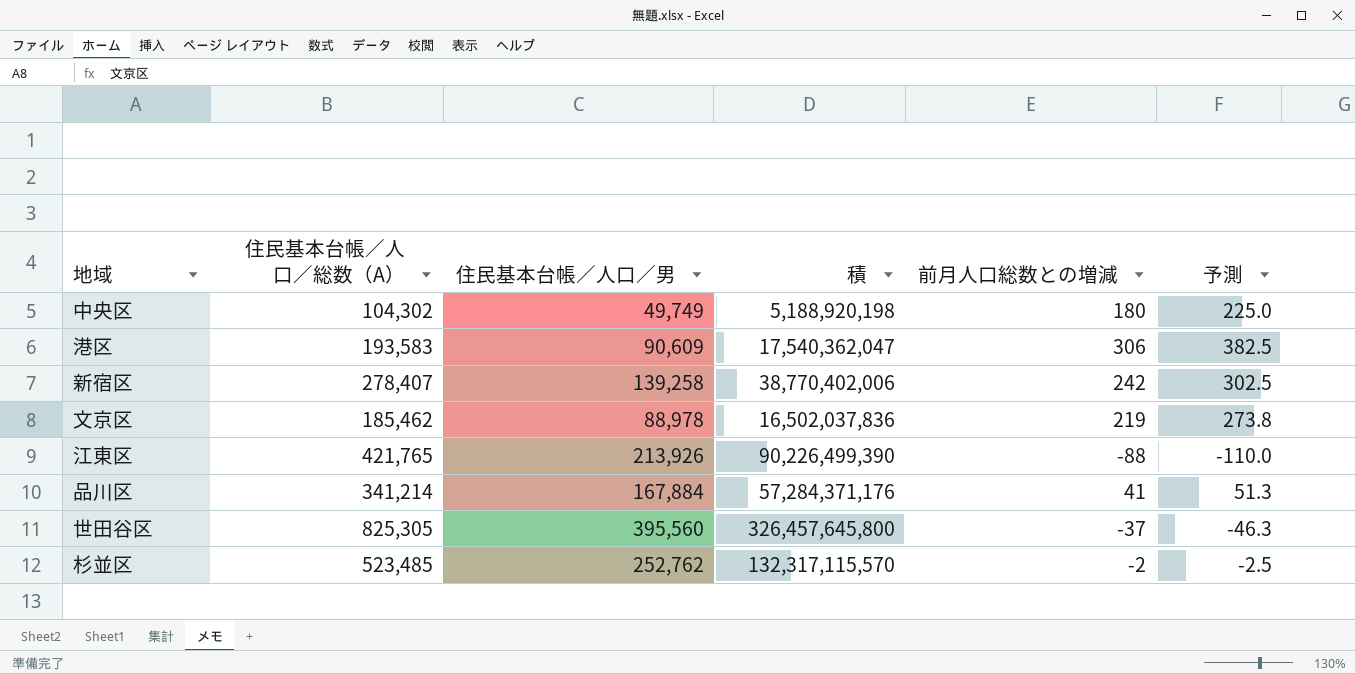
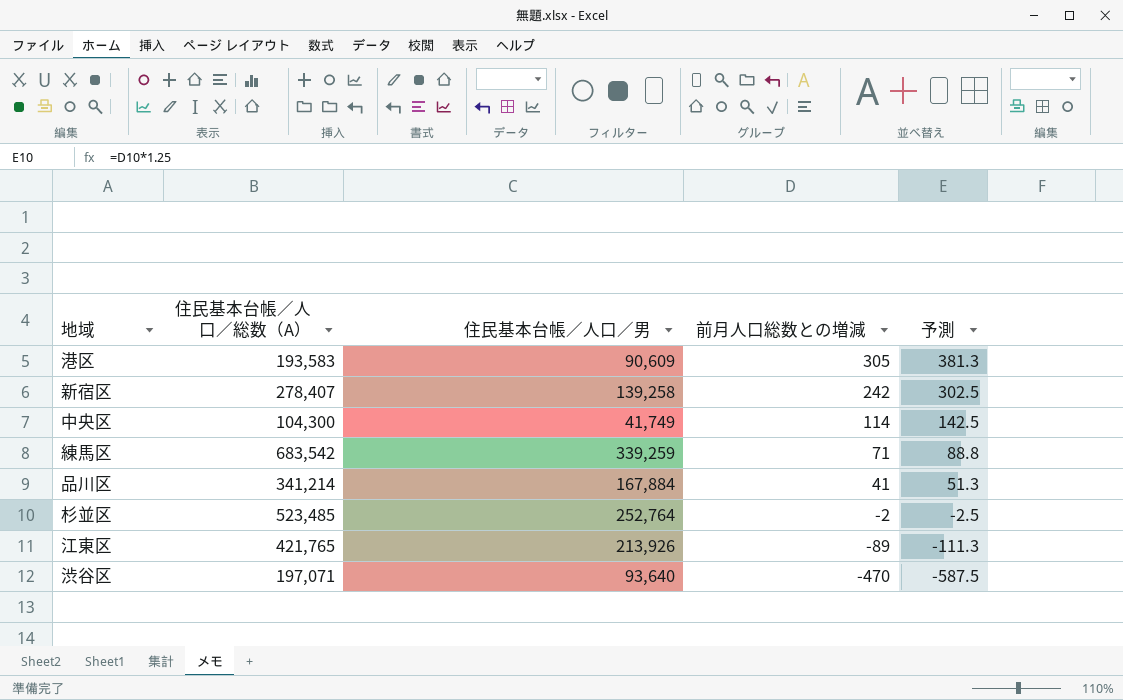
row order: none -> 前月人口総数との増減 descending
column 積 | formula: [住民基本台帳／人口／総数（A）] * [住民基本台帳／人口／男] -> none
row 文京区: 185,462 | 88,978 | 16,502,037,836 | 219 | 273.8 -> none
row 世田谷区: 825,305 | 395,560 | 326,457,645,800 | -37 | -46.3 -> none
港区 | 前月人口総数との増減: 306 -> 305
港区 | 予測: 382.5 -> 381.3
中央区 | 住民基本台帳／人口／総数（A）: 104,302 -> 104,300
中央区 | 住民基本台帳／人口／男: 49,749 -> 41,749
中央区 | 前月人口総数との増減: 180 -> 114
中央区 | 予測: 225.0 -> 142.5
row 練馬区: none -> 683,542 | 339,259 | 71 | 88.8
杉並区 | 住民基本台帳／人口／男: 252,762 -> 252,764
江東区 | 前月人口総数との増減: -88 -> -89
江東区 | 予測: -110.0 -> -111.3
row 渋谷区: none -> 197,071 | 93,640 | -470 | -587.5

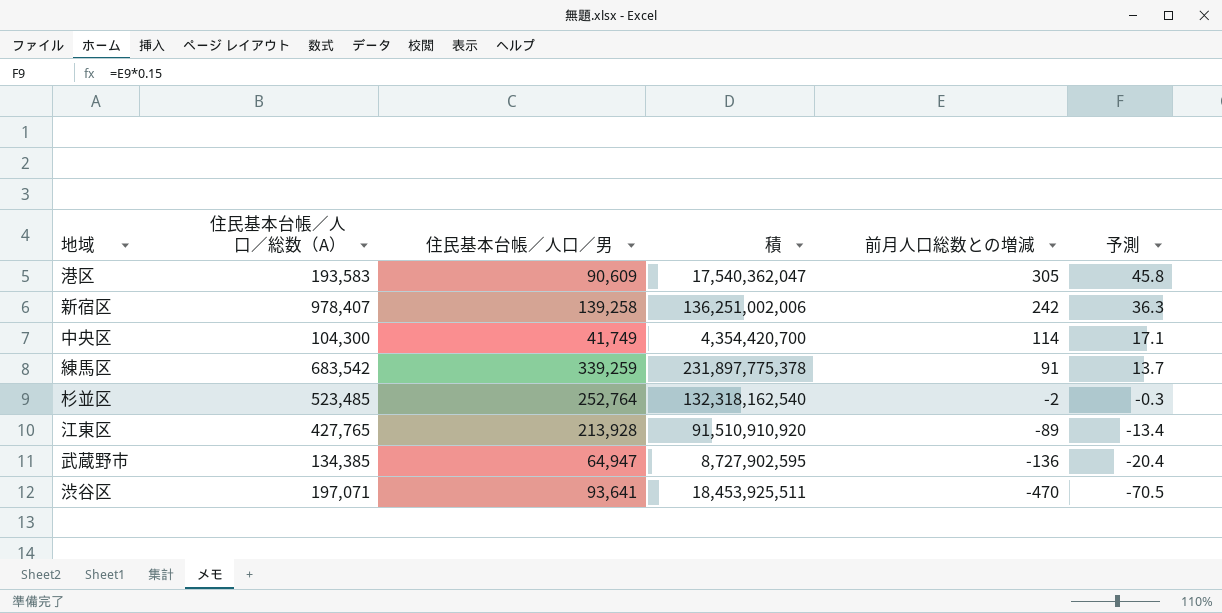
column 積 | formula: none -> [住民基本台帳／人口／総数（A）] * [住民基本台帳／人口／男]
column 予測 | formula: [前月人口総数との増減] * 1.25 -> [前月人口総数との増減] * 0.15
row 品川区: 341,214 | 167,884 | 41 | 51.3 -> none
新宿区 | 住民基本台帳／人口／総数（A）: 278,407 -> 978,407
練馬区 | 前月人口総数との増減: 71 -> 91
江東区 | 住民基本台帳／人口／総数（A）: 421,765 -> 427,765
江東区 | 住民基本台帳／人口／男: 213,926 -> 213,928
row 武蔵野市: none -> 134,385 | 64,947 | 8,727,902,595 | -136 | -20.4
渋谷区 | 住民基本台帳／人口／男: 93,640 -> 93,641

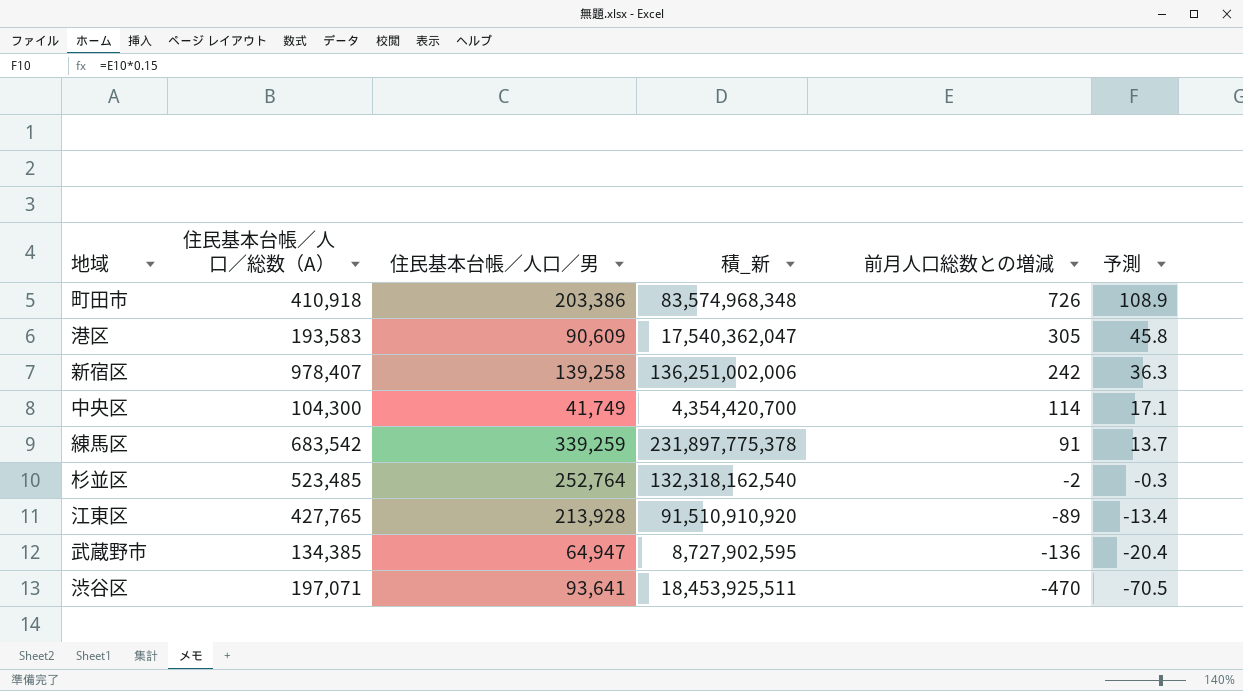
column name: 積 -> 積_新
row 町田市: none -> 410,918 | 203,386 | 83,574,968,348 | 726 | 108.9

